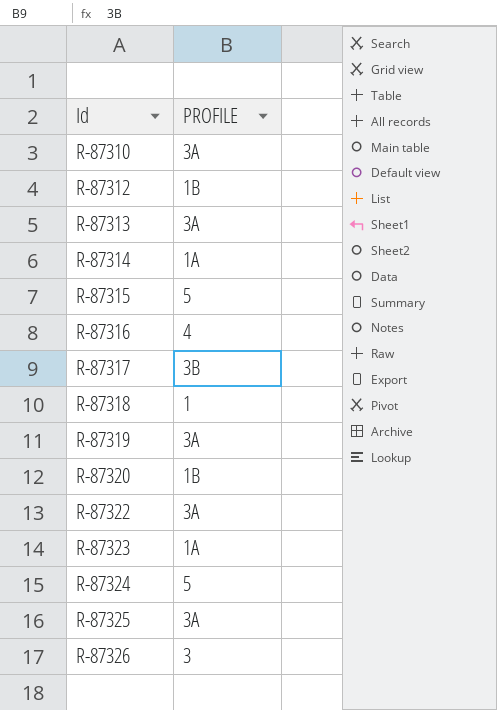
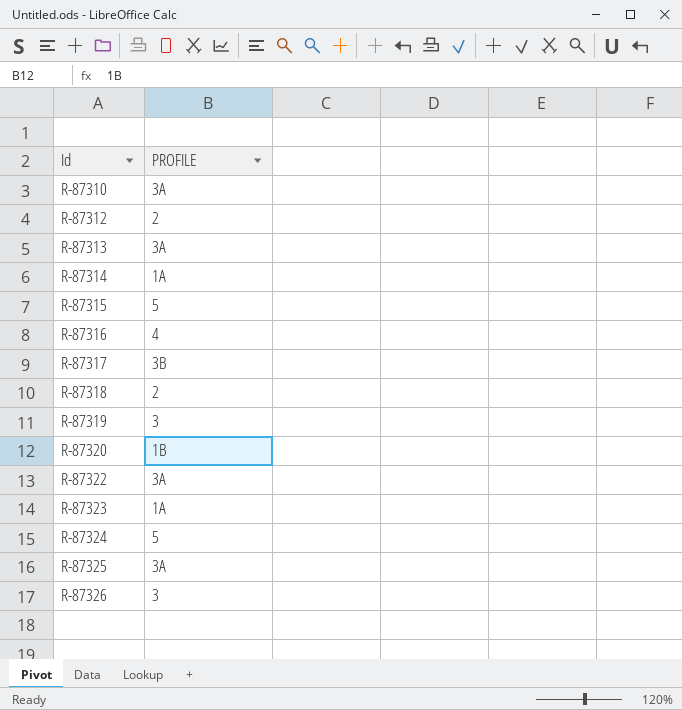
R-87312 | PROFILE: 1B -> 2
R-87318 | PROFILE: 1 -> 2
R-87319 | PROFILE: 3A -> 3

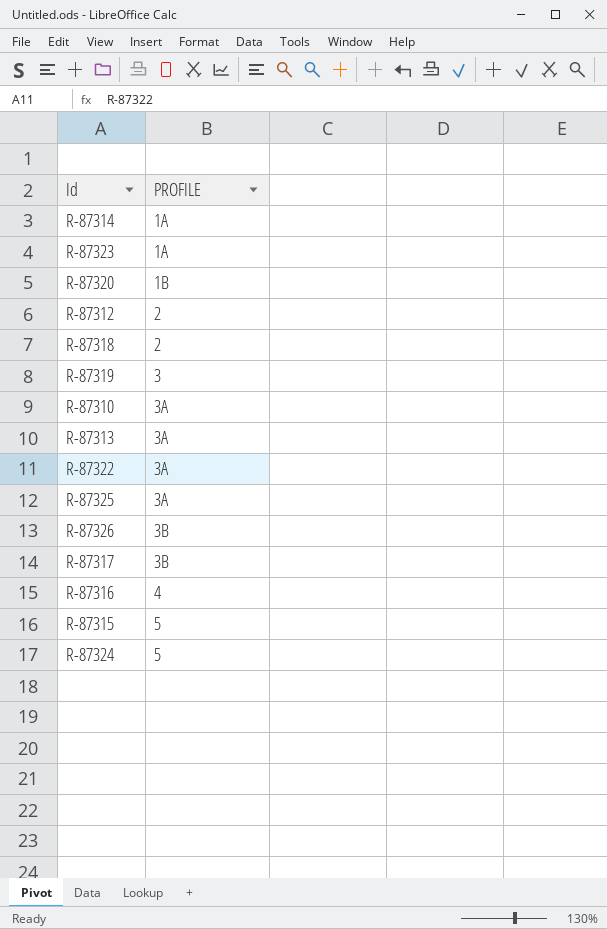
row order: Id ascending -> PROFILE ascending
R-87326 | PROFILE: 3 -> 3B

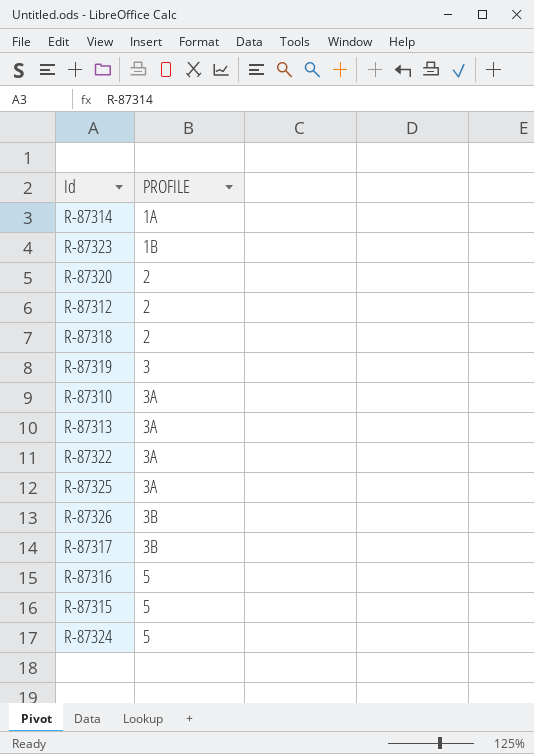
R-87323 | PROFILE: 1A -> 1B
R-87320 | PROFILE: 1B -> 2
R-87316 | PROFILE: 4 -> 5

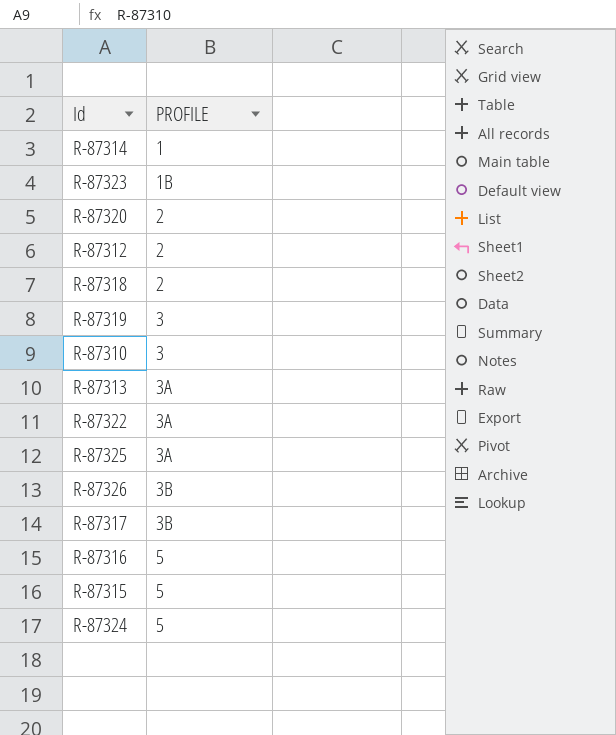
R-87314 | PROFILE: 1A -> 1
R-87310 | PROFILE: 3A -> 3

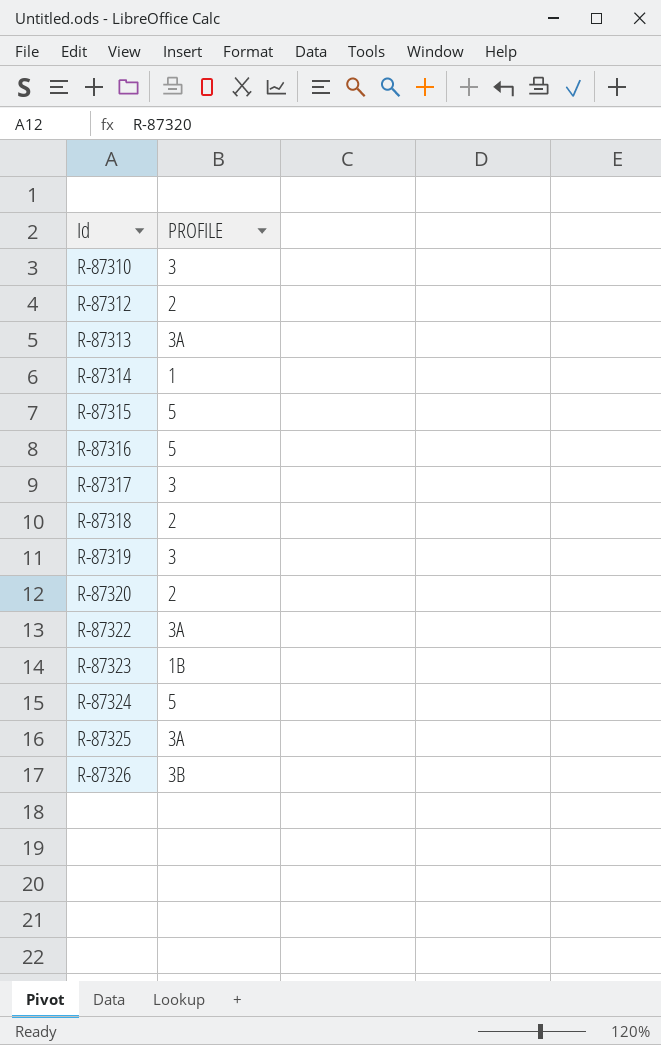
row order: PROFILE ascending -> Id ascending
R-87317 | PROFILE: 3B -> 3

